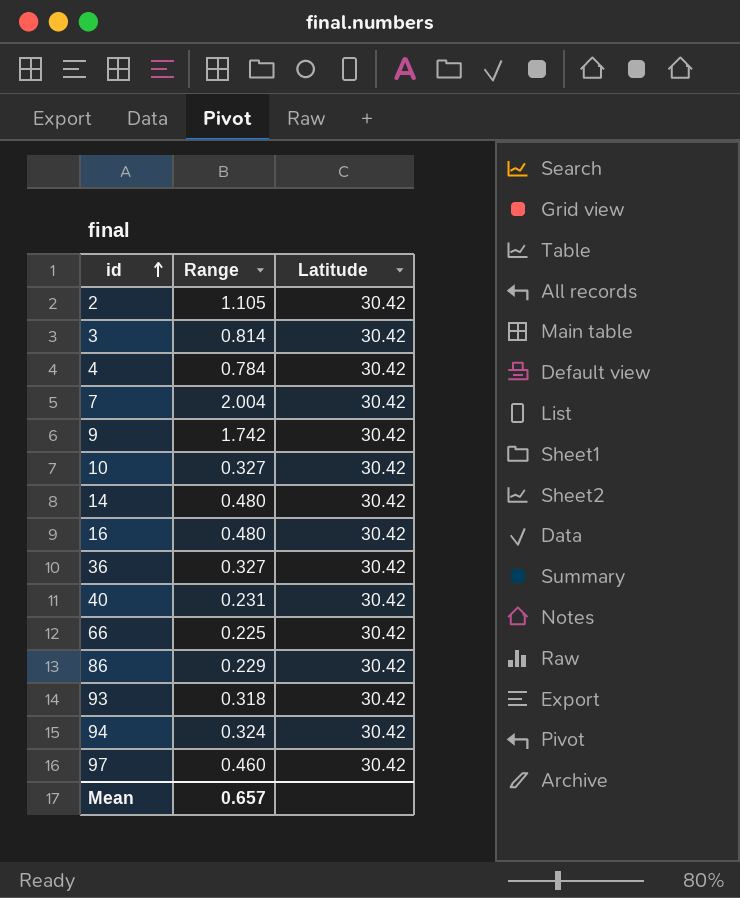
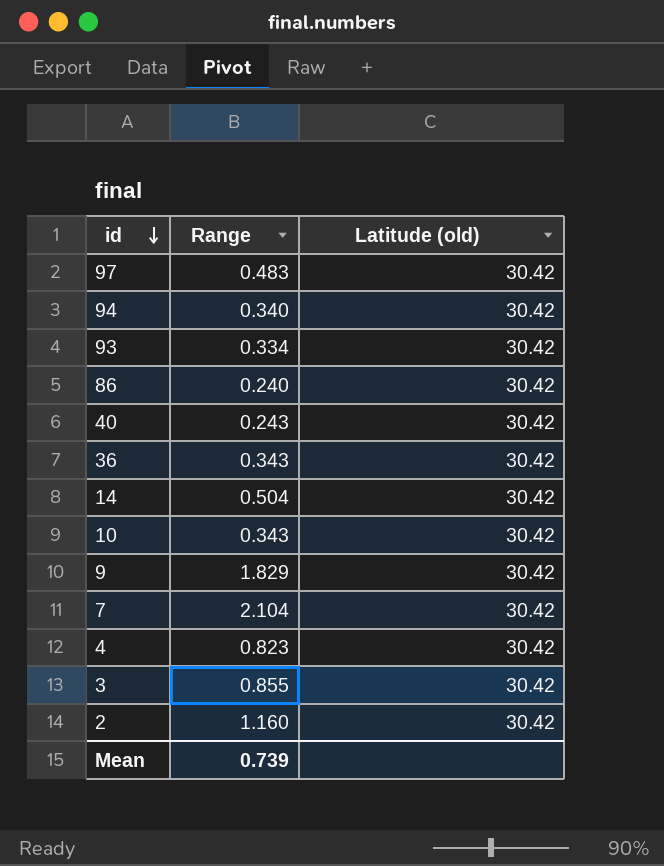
row order: id ascending -> id descending
column name: Latitude -> Latitude (old)
row 16: 0.480 | 30.42 -> none
row 66: 0.225 | 30.42 -> none
97 | Range: 0.460 -> 0.483
94 | Range: 0.324 -> 0.340
93 | Range: 0.318 -> 0.334
86 | Range: 0.229 -> 0.240
40 | Range: 0.231 -> 0.243
36 | Range: 0.327 -> 0.343
14 | Range: 0.480 -> 0.504
10 | Range: 0.327 -> 0.343
9 | Range: 1.742 -> 1.829
7 | Range: 2.004 -> 2.104
4 | Range: 0.784 -> 0.823
3 | Range: 0.814 -> 0.855
2 | Range: 1.105 -> 1.160
Mean | Range: 0.657 -> 0.739

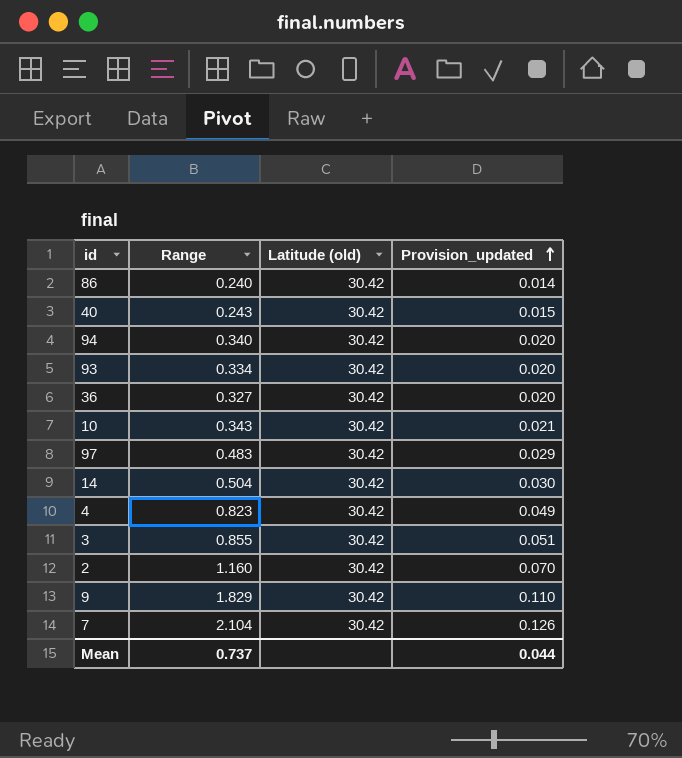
row order: id descending -> Provision_updated ascending
column Provision_updated | formula: none -> [Range] * 0.06
36 | Range: 0.343 -> 0.327
Mean | Range: 0.739 -> 0.737

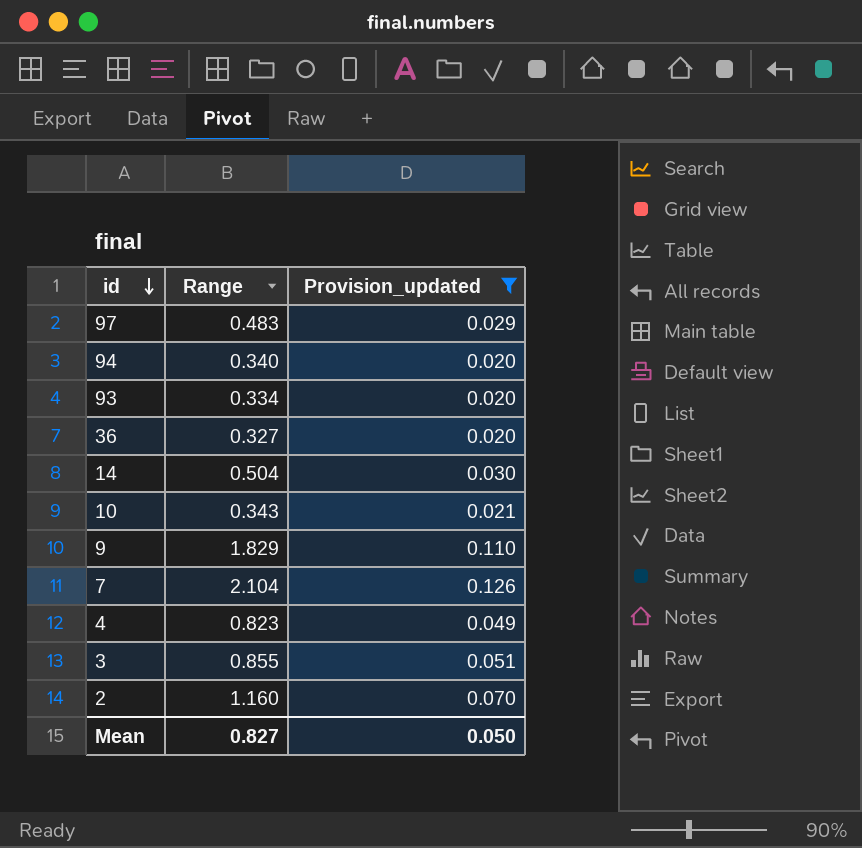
filter: none -> Provision_updated >= 0.020
row order: Provision_updated ascending -> id descending
column Latitude (old) | position: 3 -> none
Mean | Range: 0.737 -> 0.827
Mean | Provision_updated: 0.044 -> 0.050

